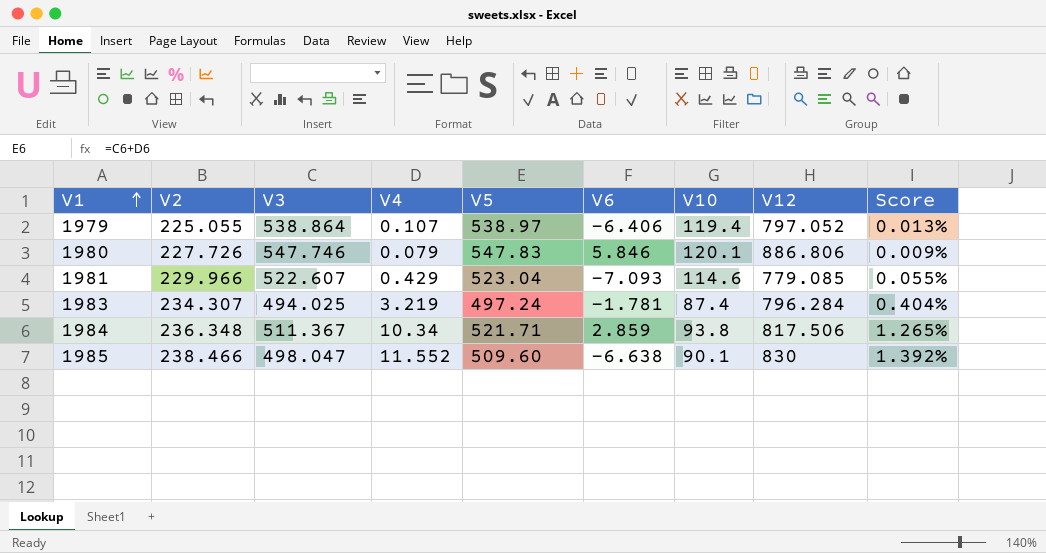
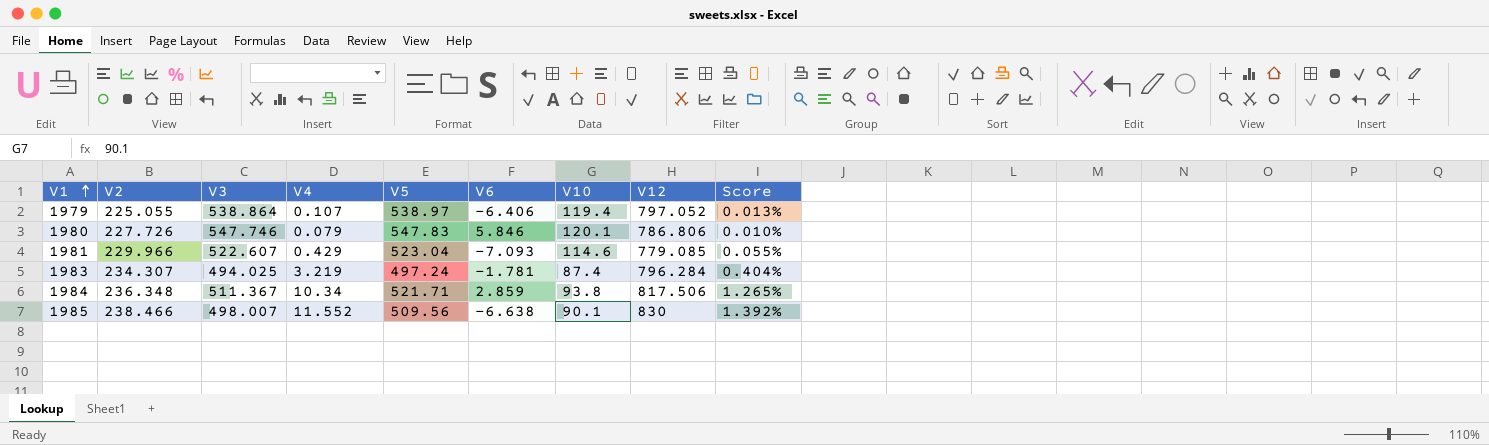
1980 | V12: 886.806 -> 786.806
1980 | Score: 0.009% -> 0.010%
1985 | V3: 498.047 -> 498.007
1985 | V5: 509.60 -> 509.56

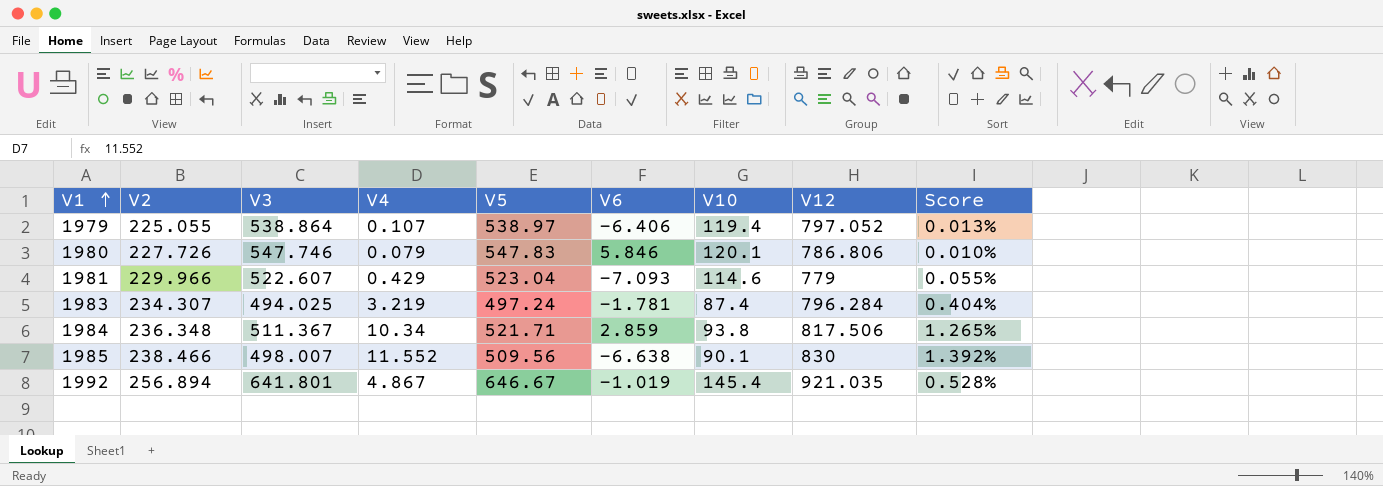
1981 | V12: 779.085 -> 779
row 1992: none -> 256.894 | 641.801 | 4.867 | 646.67 | -1.019 | 145.4 | 921.035 | 0.528%

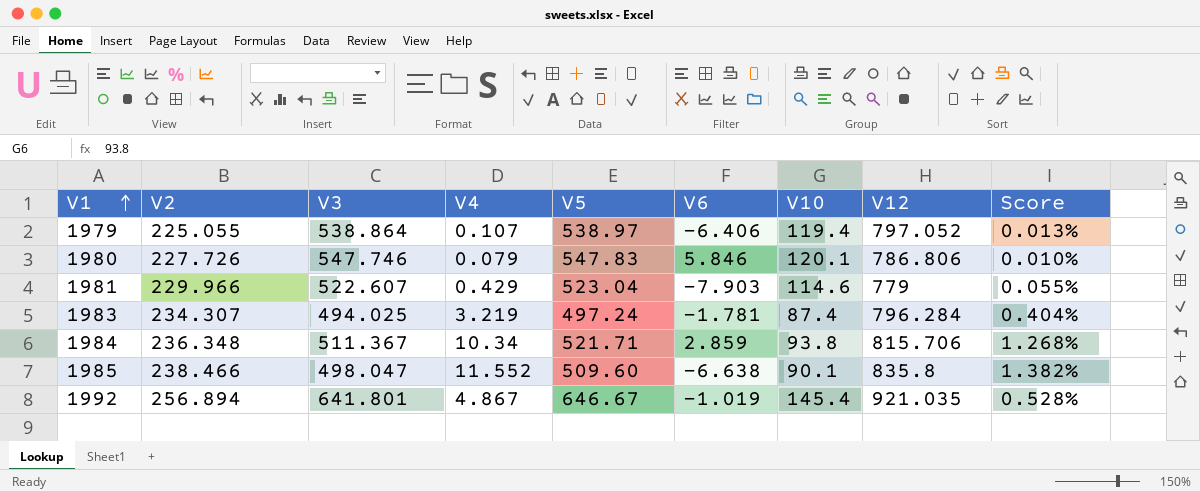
1981 | V6: -7.093 -> -7.903
1984 | V12: 817.506 -> 815.706
1984 | Score: 1.265% -> 1.268%
1985 | V3: 498.007 -> 498.047
1985 | V5: 509.56 -> 509.60
1985 | V12: 830 -> 835.8
1985 | Score: 1.392% -> 1.382%

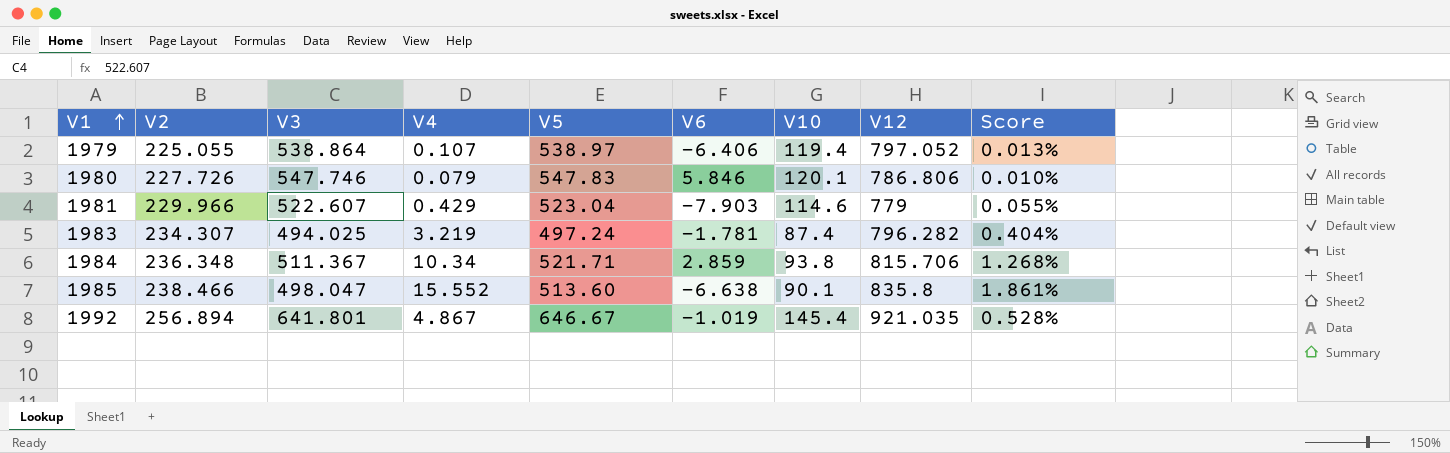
1983 | V12: 796.284 -> 796.282
1985 | V4: 11.552 -> 15.552
1985 | V5: 509.60 -> 513.60
1985 | Score: 1.382% -> 1.861%

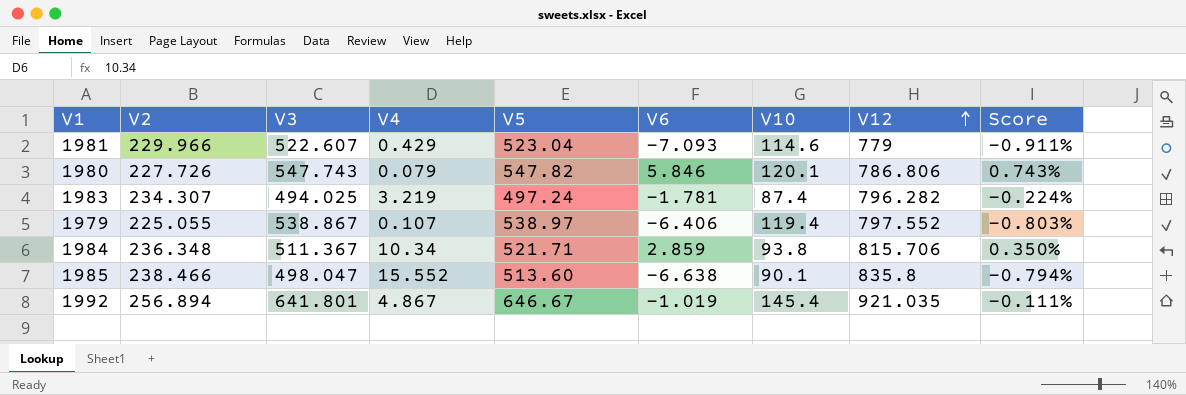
row order: V1 ascending -> V12 ascending
column Score | formula: [V4] / [V12] -> [V6] / [V12]
1981 | V6: -7.903 -> -7.093
1980 | V3: 547.746 -> 547.743
1980 | V5: 547.83 -> 547.82
1979 | V3: 538.864 -> 538.867
1979 | V12: 797.052 -> 797.552

